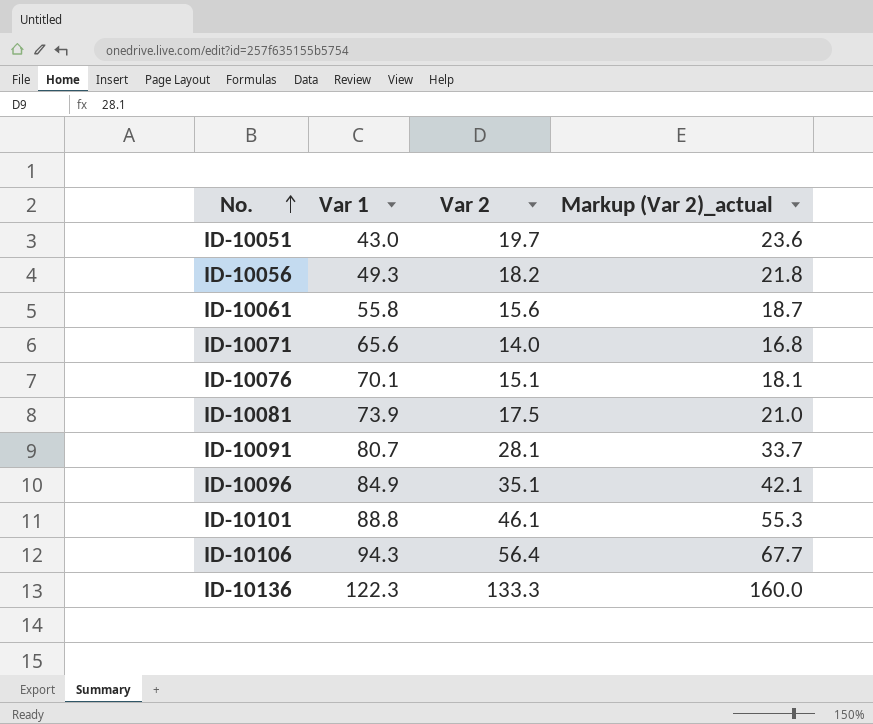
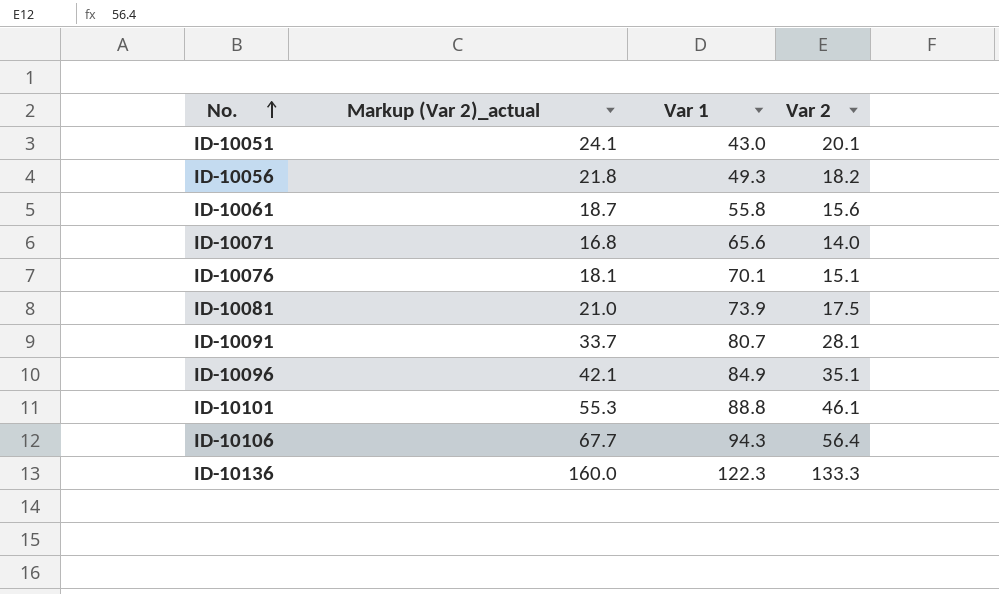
column Markup (Var 2)_actual | position: 4 -> 2
ID-10051 | Markup (Var 2)_actual: 23.6 -> 24.1
ID-10051 | Var 2: 19.7 -> 20.1

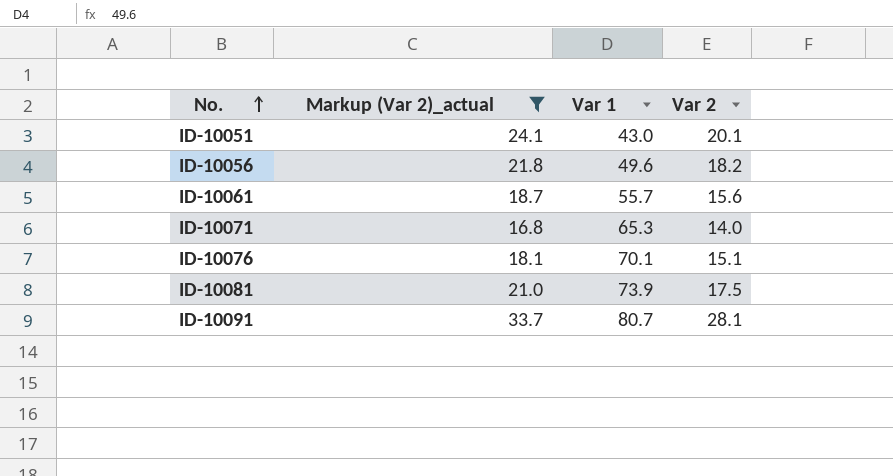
filter: none -> Markup (Var 2)_actual <= 33.7
ID-10056 | Var 1: 49.3 -> 49.6
ID-10061 | Var 1: 55.8 -> 55.7
ID-10071 | Var 1: 65.6 -> 65.3

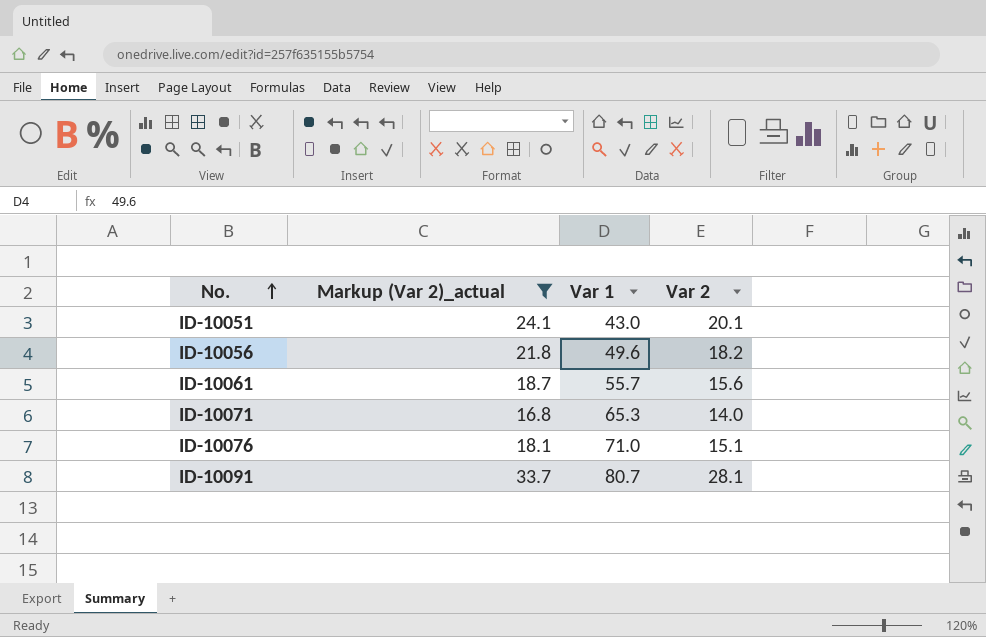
row ID-10081: 21.0 | 73.9 | 17.5 -> none
ID-10076 | Var 1: 70.1 -> 71.0

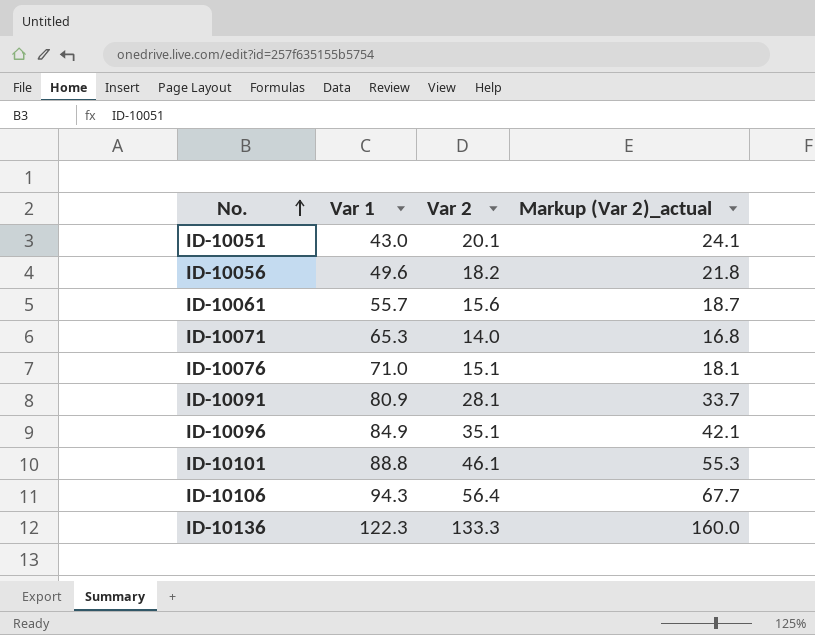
filter: Markup (Var 2)_actual <= 33.7 -> none
column Markup (Var 2)_actual | position: 2 -> 4
ID-10091 | Var 1: 80.7 -> 80.9

